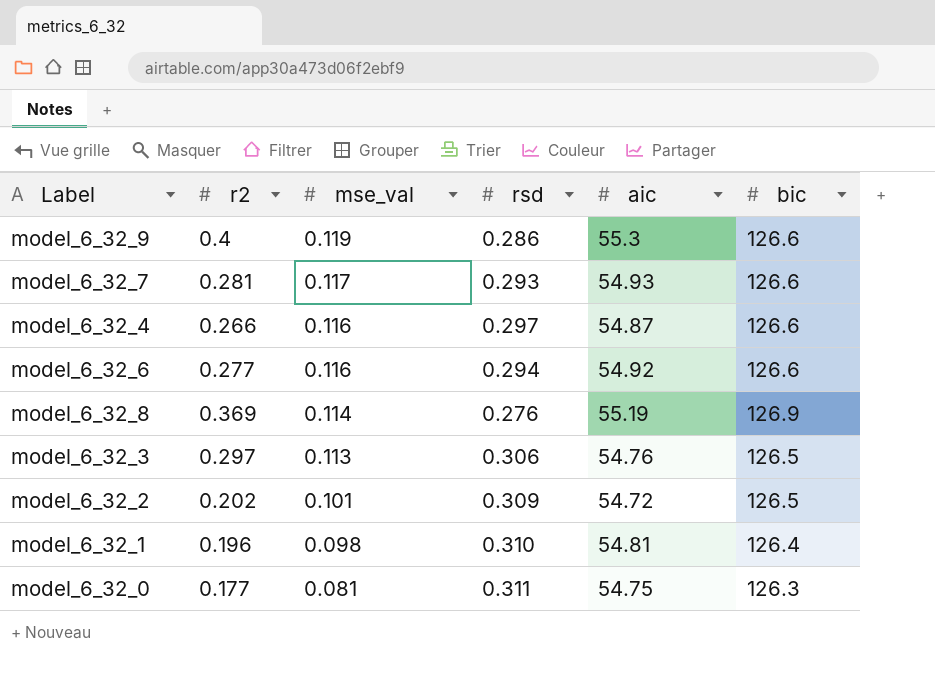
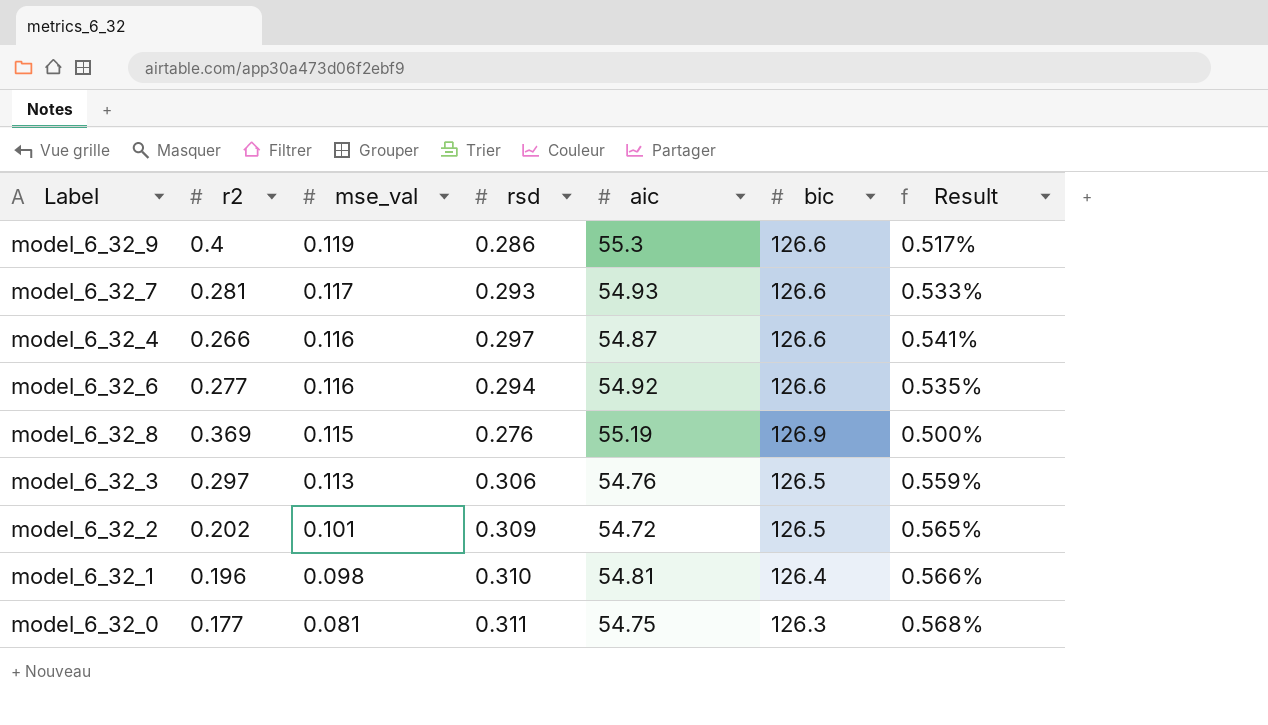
column Result | formula: none -> [rsd] / [aic]
model_6_32_8 | mse_val: 0.114 -> 0.115

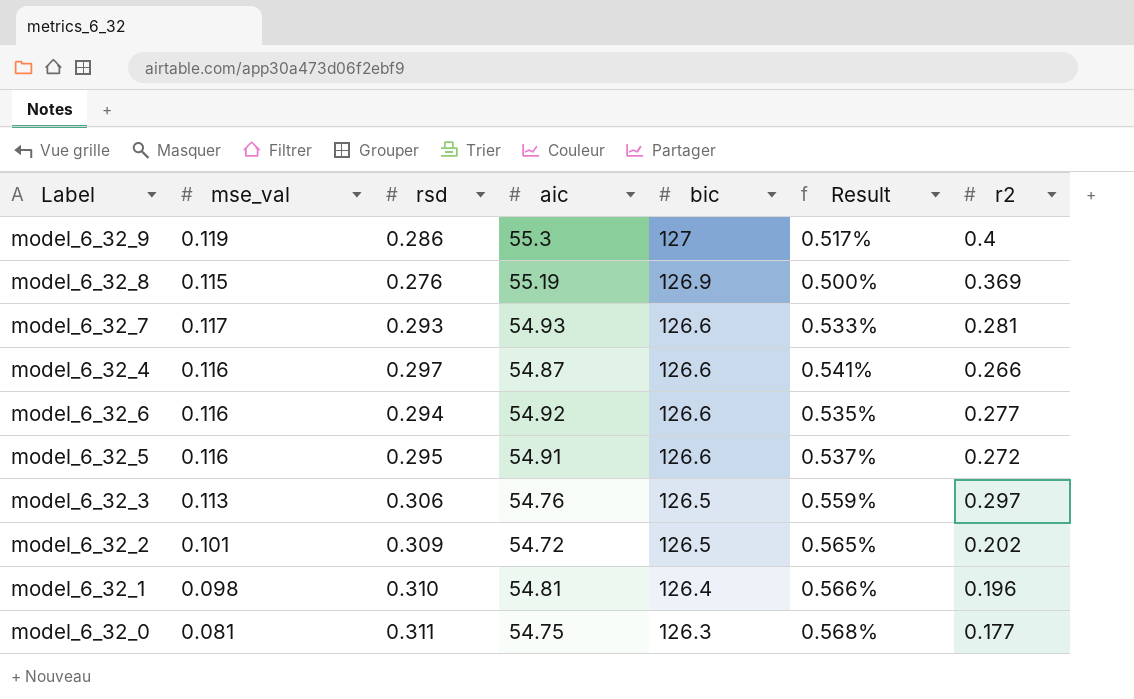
row order: mse_val descending -> bic descending
column r2 | position: 2 -> 7
model_6_32_9 | bic: 126.6 -> 127
row model_6_32_5: none -> 0.116 | 0.295 | 54.91 | 126.6 | 0.537% | 0.272

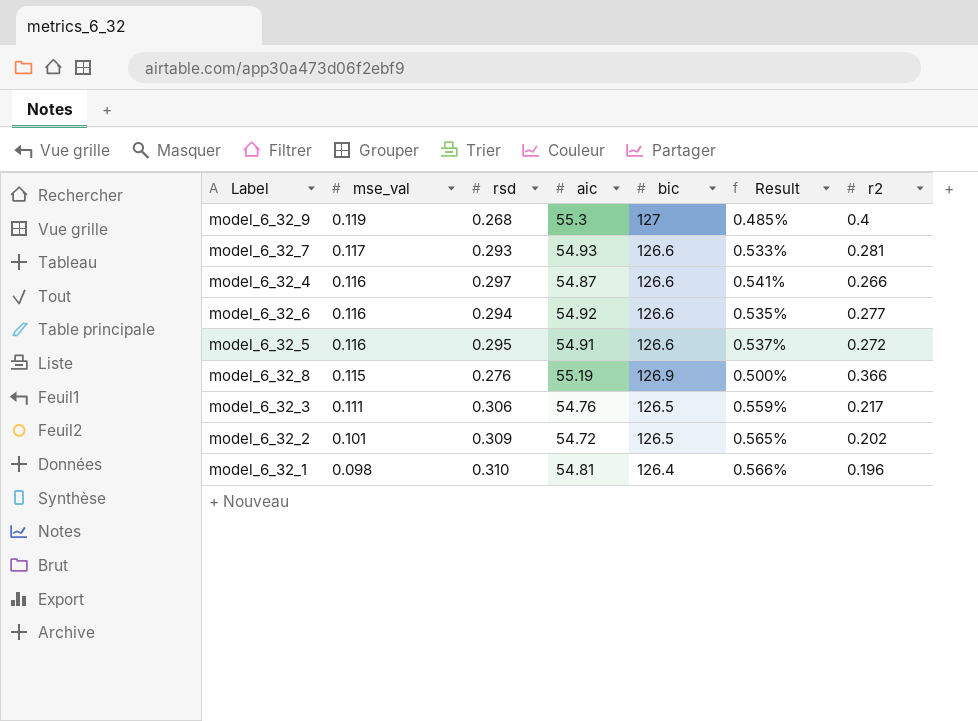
row order: bic descending -> mse_val descending
row model_6_32_0: 0.081 | 0.311 | 54.75 | 126.3 | 0.568% | 0.177 -> none
model_6_32_9 | rsd: 0.286 -> 0.268
model_6_32_9 | Result: 0.517% -> 0.485%
model_6_32_8 | r2: 0.369 -> 0.366
model_6_32_3 | mse_val: 0.113 -> 0.111
model_6_32_3 | r2: 0.297 -> 0.217

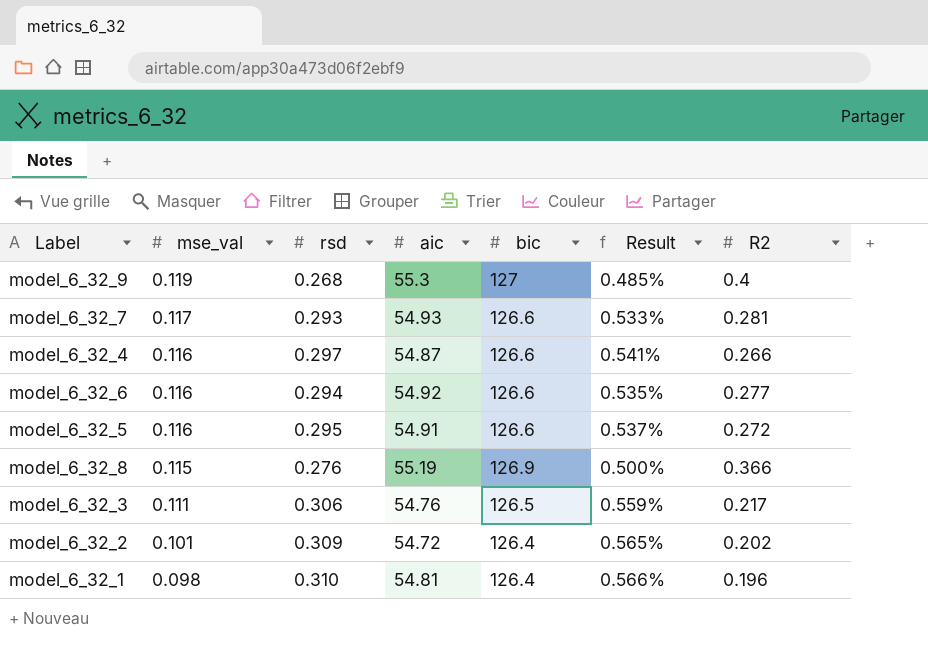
column name: r2 -> R2
model_6_32_2 | bic: 126.5 -> 126.4

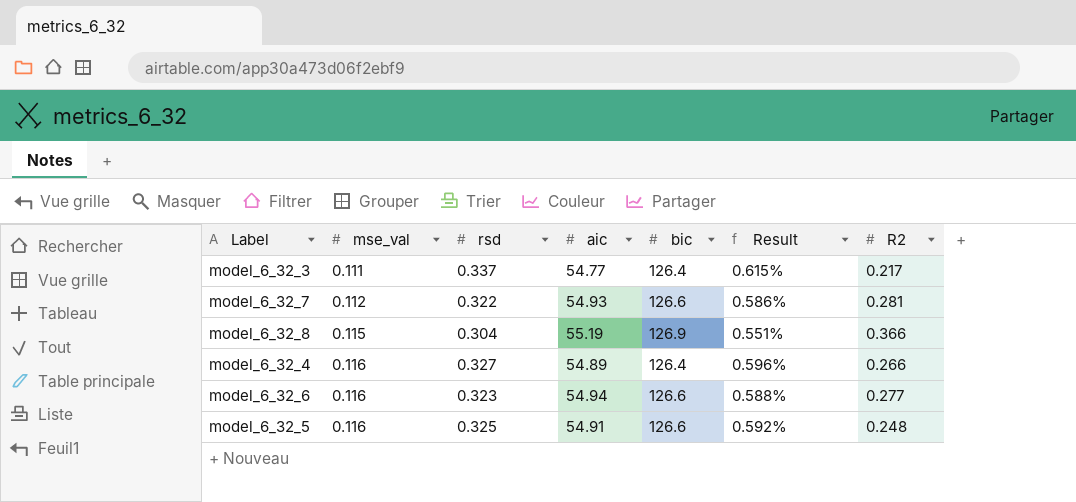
row order: mse_val descending -> mse_val ascending
row model_6_32_9: 0.119 | 0.268 | 55.3 | 127 | 0.485% | 0.4 -> none
row model_6_32_2: 0.101 | 0.309 | 54.72 | 126.4 | 0.565% | 0.202 -> none
row model_6_32_1: 0.098 | 0.310 | 54.81 | 126.4 | 0.566% | 0.196 -> none
model_6_32_3 | rsd: 0.306 -> 0.337
model_6_32_3 | aic: 54.76 -> 54.77
model_6_32_3 | bic: 126.5 -> 126.4
model_6_32_3 | Result: 0.559% -> 0.615%
model_6_32_7 | mse_val: 0.117 -> 0.112
model_6_32_7 | rsd: 0.293 -> 0.322
model_6_32_7 | Result: 0.533% -> 0.586%
model_6_32_8 | rsd: 0.276 -> 0.304
model_6_32_8 | Result: 0.500% -> 0.551%
model_6_32_4 | rsd: 0.297 -> 0.327
model_6_32_4 | aic: 54.87 -> 54.89
model_6_32_4 | bic: 126.6 -> 126.4
model_6_32_4 | Result: 0.541% -> 0.596%
model_6_32_6 | rsd: 0.294 -> 0.323
model_6_32_6 | aic: 54.92 -> 54.94
model_6_32_6 | Result: 0.535% -> 0.588%
model_6_32_5 | rsd: 0.295 -> 0.325
model_6_32_5 | Result: 0.537% -> 0.592%
model_6_32_5 | R2: 0.272 -> 0.248

